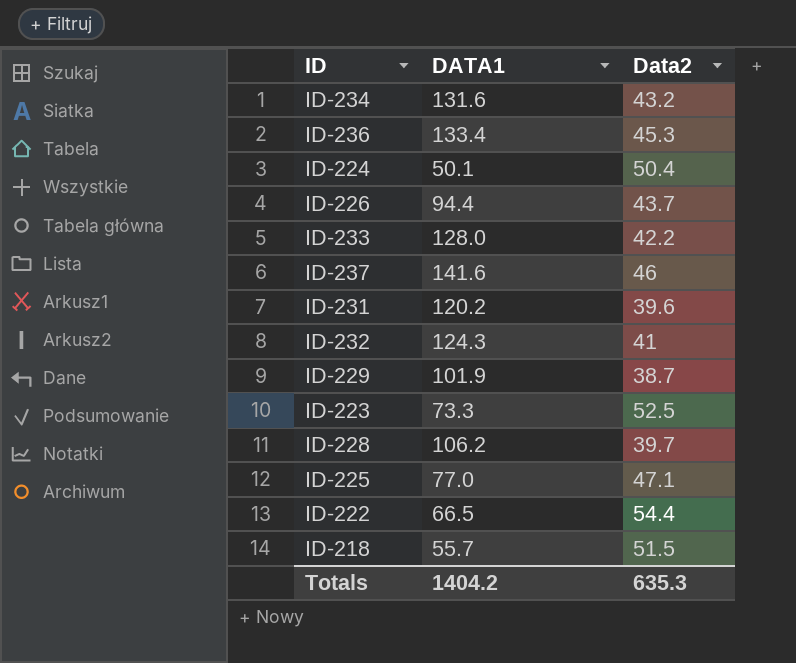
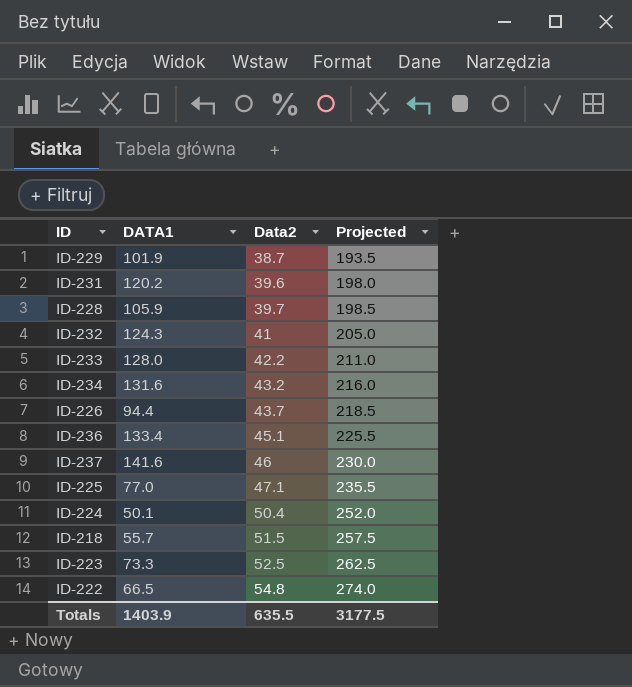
row order: none -> Data2 ascending
column Projected | formula: none -> [Data2] * 5
ID-228 | DATA1: 106.2 -> 105.9
ID-236 | Data2: 45.3 -> 45.1
ID-222 | Data2: 54.4 -> 54.8
Totals | DATA1: 1404.2 -> 1403.9
Totals | Data2: 635.3 -> 635.5

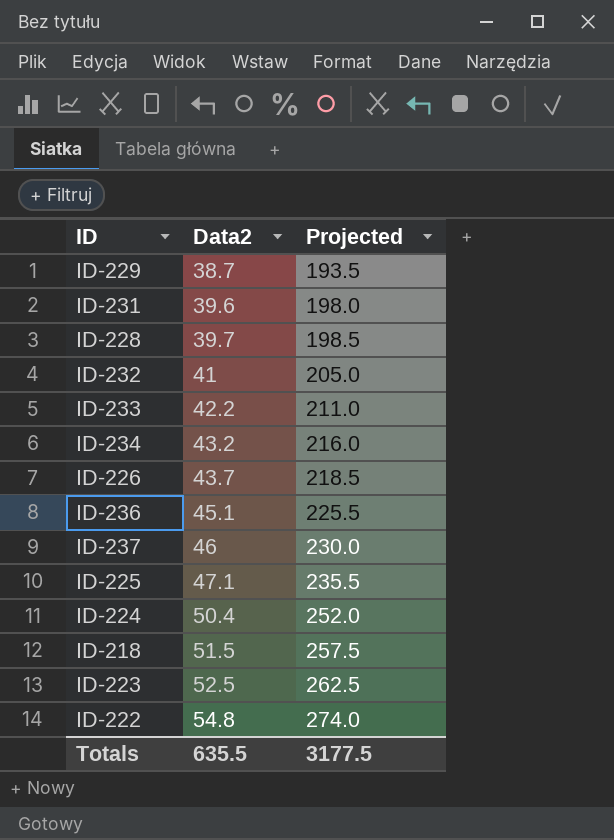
column DATA1 | position: 2 -> none

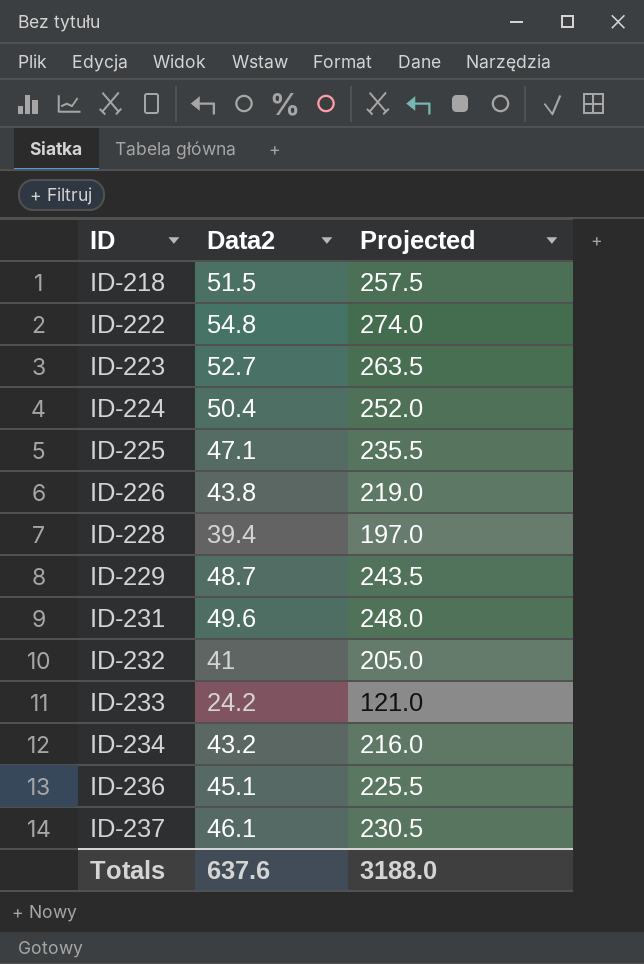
row order: Data2 ascending -> ID ascending
ID-223 | Data2: 52.5 -> 52.7
ID-223 | Projected: 262.5 -> 263.5
ID-226 | Data2: 43.7 -> 43.8
ID-226 | Projected: 218.5 -> 219.0
ID-228 | Data2: 39.7 -> 39.4
ID-228 | Projected: 198.5 -> 197.0
ID-229 | Data2: 38.7 -> 48.7
ID-229 | Projected: 193.5 -> 243.5
ID-231 | Data2: 39.6 -> 49.6
ID-231 | Projected: 198.0 -> 248.0
ID-233 | Data2: 42.2 -> 24.2
ID-233 | Projected: 211.0 -> 121.0
ID-237 | Data2: 46 -> 46.1
ID-237 | Projected: 230.0 -> 230.5
Totals | Data2: 635.5 -> 637.6
Totals | Projected: 3177.5 -> 3188.0

